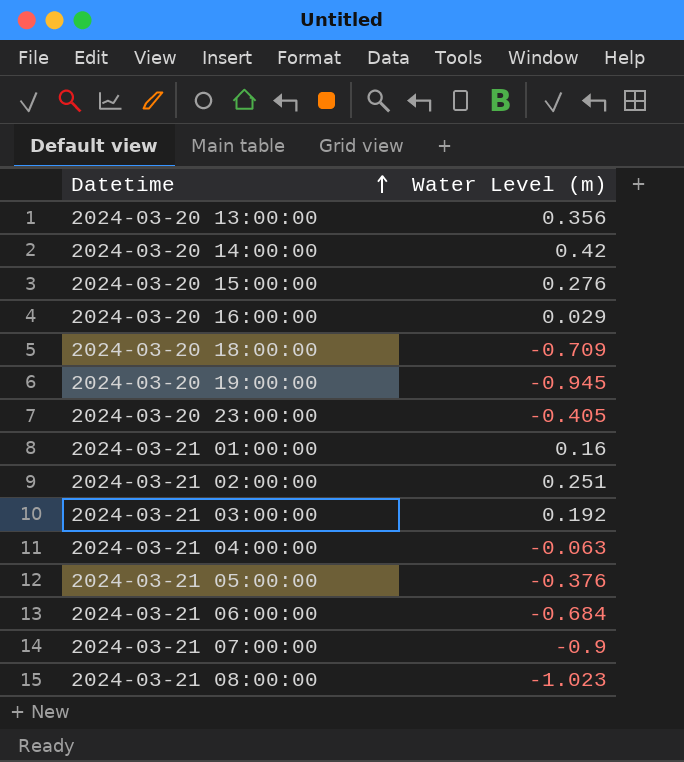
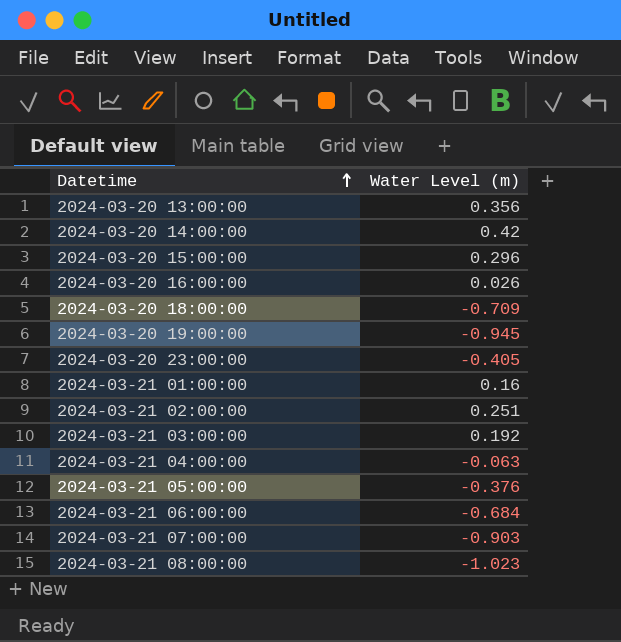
2024-03-20 15:00:00 | Water Level (m): 0.276 -> 0.296
2024-03-20 16:00:00 | Water Level (m): 0.029 -> 0.026
2024-03-21 07:00:00 | Water Level (m): -0.9 -> -0.903

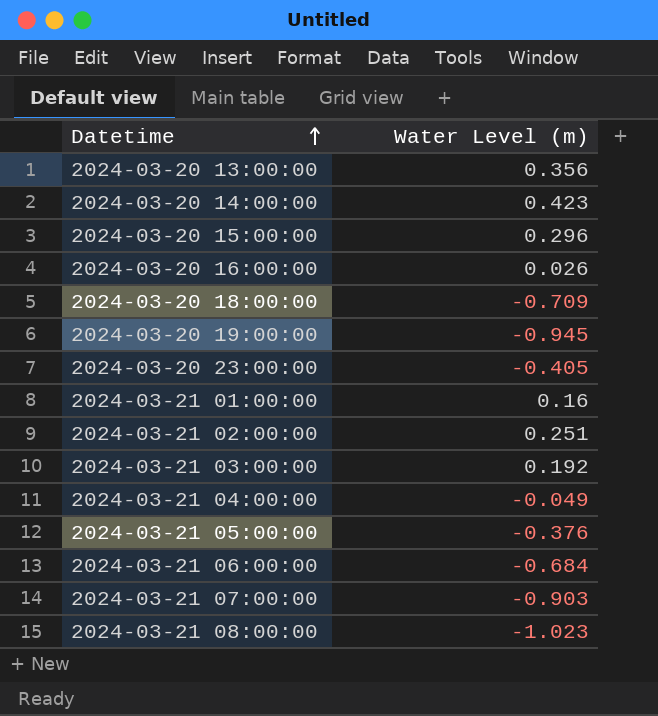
2024-03-20 14:00:00 | Water Level (m): 0.42 -> 0.423
2024-03-21 04:00:00 | Water Level (m): -0.063 -> -0.049

